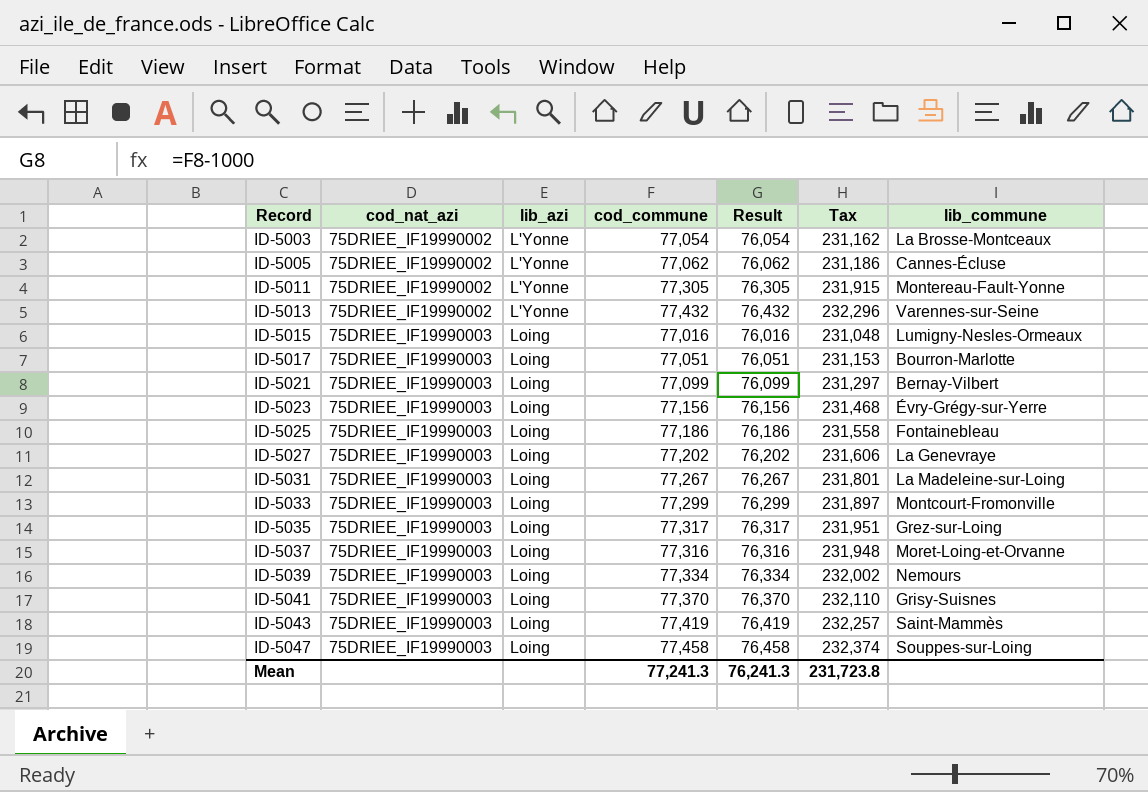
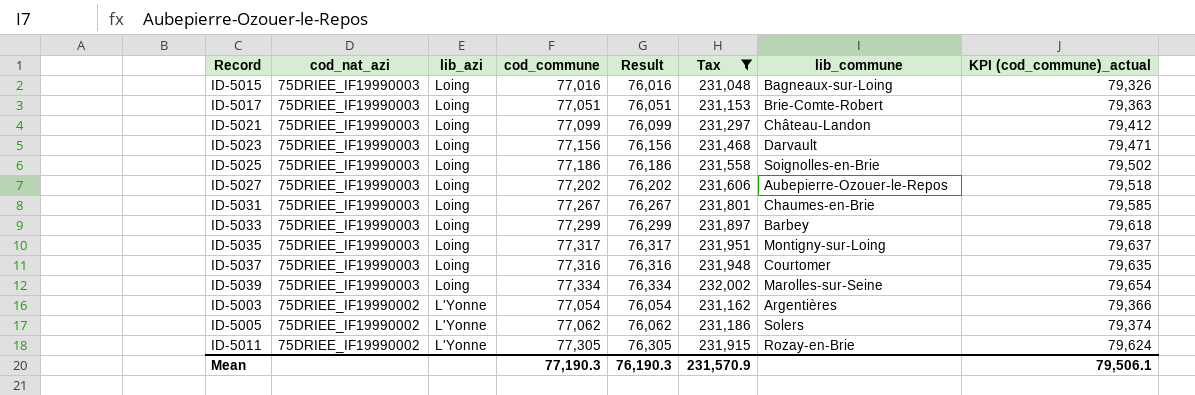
filter: none -> Tax <= 232,002
row order: Record ascending -> cod_nat_azi descending
column KPI (cod_commune)_actual | formula: none -> [cod_commune] * 1.03
ID-5015 | lib_commune: Lumigny-Nesles-Ormeaux -> Bagneaux-sur-Loing
ID-5017 | lib_commune: Bourron-Marlotte -> Brie-Comte-Robert
ID-5021 | lib_commune: Bernay-Vilbert -> Château-Landon
ID-5023 | lib_commune: Évry-Grégy-sur-Yerre -> Darvault
ID-5025 | lib_commune: Fontainebleau -> Soignolles-en-Brie
ID-5027 | lib_commune: La Genevraye -> Aubepierre-Ozouer-le-Repos
ID-5031 | lib_commune: La Madeleine-sur-Loing -> Chaumes-en-Brie
ID-5033 | lib_commune: Montcourt-Fromonville -> Barbey
ID-5035 | lib_commune: Grez-sur-Loing -> Montigny-sur-Loing
ID-5037 | lib_commune: Moret-Loing-et-Orvanne -> Courtomer
ID-5039 | lib_commune: Nemours -> Marolles-sur-Seine
ID-5003 | lib_commune: La Brosse-Montceaux -> Argentières
ID-5005 | lib_commune: Cannes-Écluse -> Solers
ID-5011 | lib_commune: Montereau-Fault-Yonne -> Rozay-en-Brie
Mean | cod_commune: 77,241.3 -> 77,190.3
Mean | Result: 76,241.3 -> 76,190.3
Mean | Tax: 231,723.8 -> 231,570.9

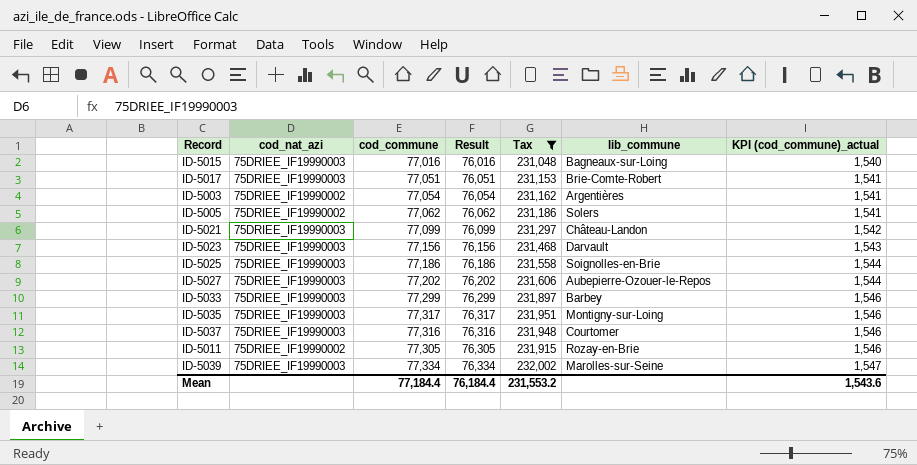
row order: cod_nat_azi descending -> KPI (cod_commune)_actual ascending
column lib_azi | position: 3 -> none
column KPI (cod_commune)_actual | formula: [cod_commune] * 1.03 -> [cod_commune] * 0.02
row ID-5031: 75DRIEE_IF19990003 | Loing | 77,267 | 76,267 | 231,801 | Chaumes-en-Brie | 79,585 -> none
Mean | cod_commune: 77,190.3 -> 77,184.4
Mean | Result: 76,190.3 -> 76,184.4
Mean | Tax: 231,570.9 -> 231,553.2
Mean | KPI (cod_commune)_actual: 79,506.1 -> 1,543.6

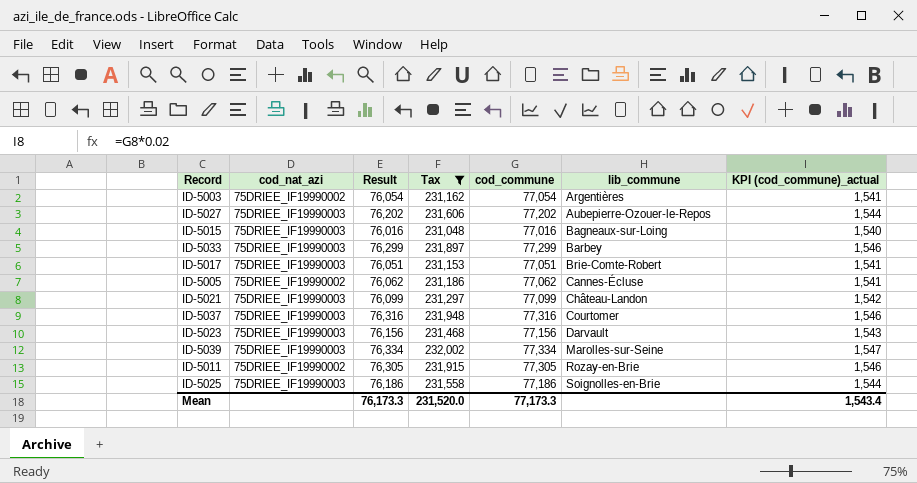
row order: KPI (cod_commune)_actual ascending -> lib_commune ascending
column cod_commune | position: 3 -> 5
row ID-5035: 75DRIEE_IF19990003 | 77,317 | 76,317 | 231,951 | Montigny-sur-Loing | 1,546 -> none
ID-5005 | lib_commune: Solers -> Cannes-Écluse
Mean | Result: 76,184.4 -> 76,173.3
Mean | Tax: 231,553.2 -> 231,520.0
Mean | cod_commune: 77,184.4 -> 77,173.3
Mean | KPI (cod_commune)_actual: 1,543.6 -> 1,543.4

